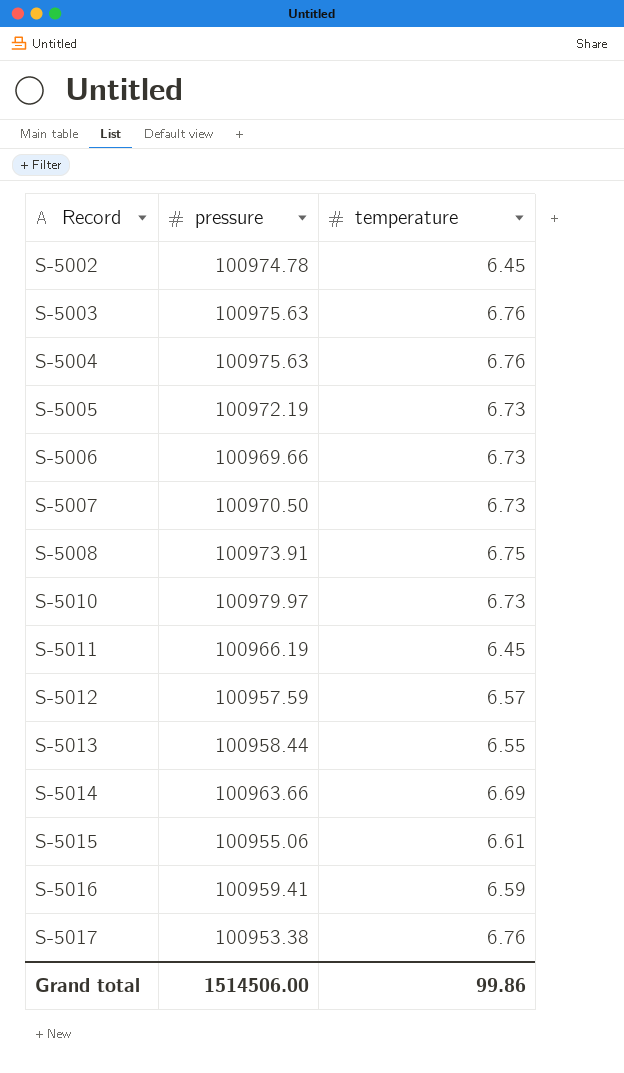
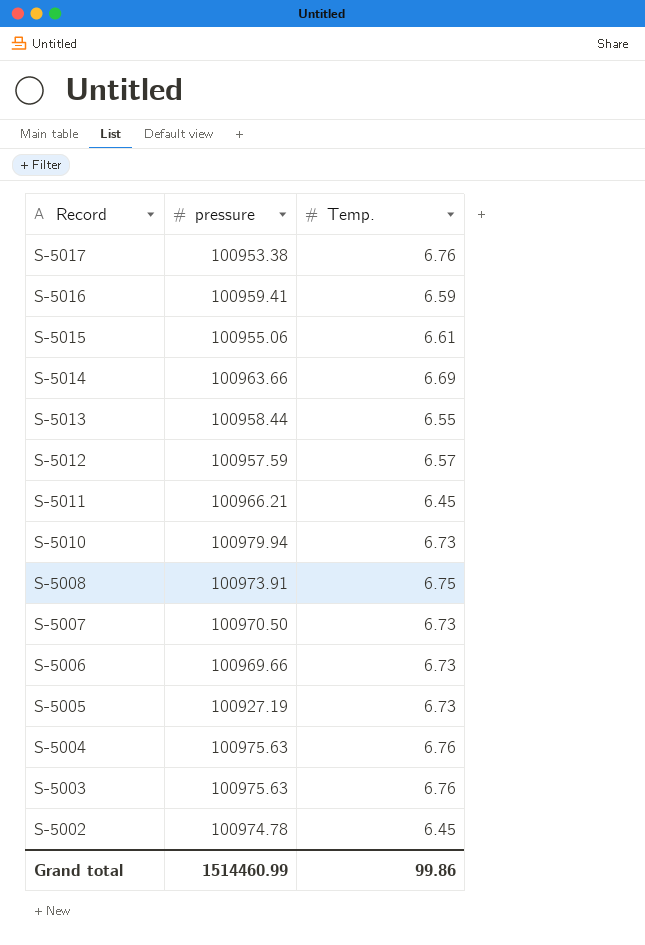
row order: Record ascending -> Record descending
column name: temperature -> Temp.
S-5011 | pressure: 100966.19 -> 100966.21
S-5010 | pressure: 100979.97 -> 100979.94
S-5005 | pressure: 100972.19 -> 100927.19
Grand total | pressure: 1514506.00 -> 1514460.99

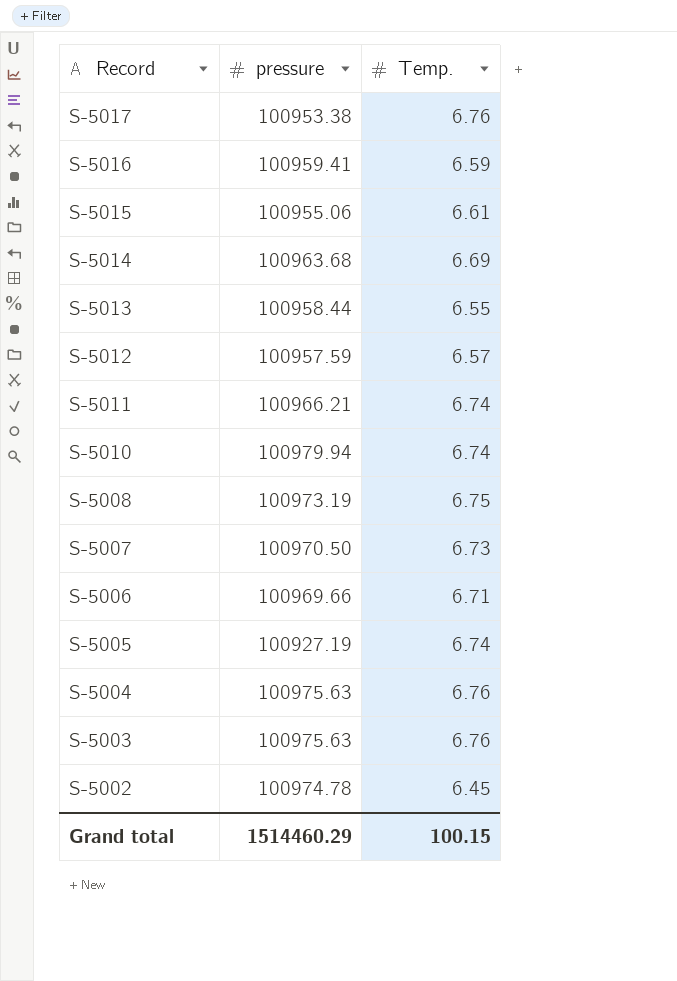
S-5014 | pressure: 100963.66 -> 100963.68
S-5011 | Temp.: 6.45 -> 6.74
S-5010 | Temp.: 6.73 -> 6.74
S-5008 | pressure: 100973.91 -> 100973.19
S-5006 | Temp.: 6.73 -> 6.71
S-5005 | Temp.: 6.73 -> 6.74
Grand total | pressure: 1514460.99 -> 1514460.29
Grand total | Temp.: 99.86 -> 100.15

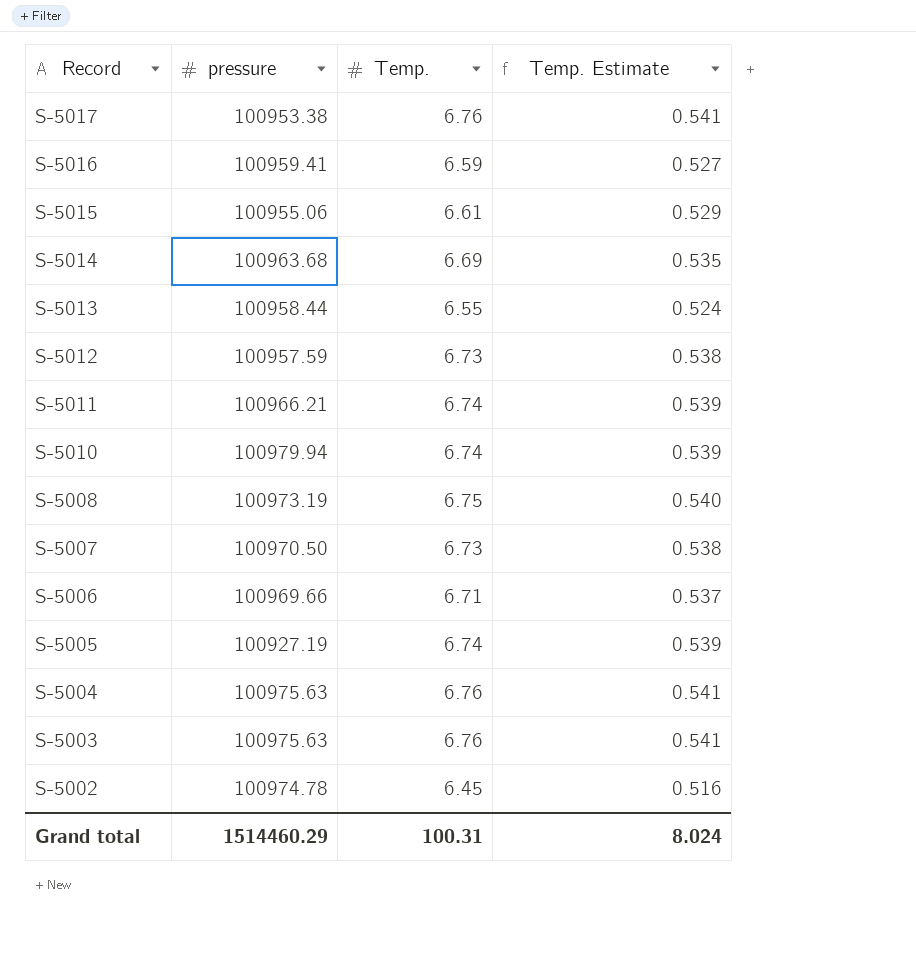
column Temp. Estimate | formula: none -> [Temp.] * 0.08
S-5012 | Temp.: 6.57 -> 6.73
Grand total | Temp.: 100.15 -> 100.31

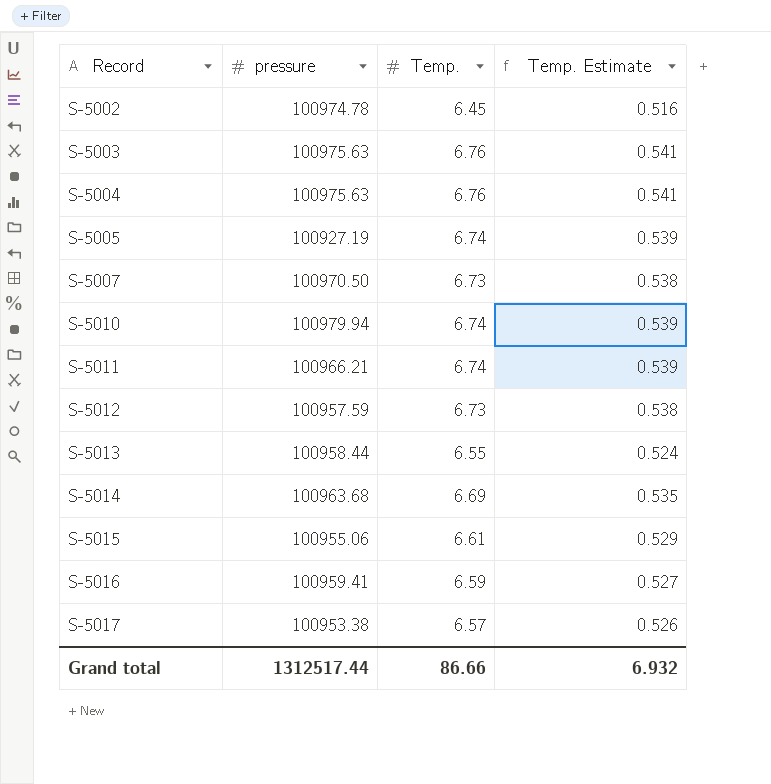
row order: Record descending -> Record ascending
row S-5008: 100973.19 | 6.75 | 0.540 -> none
row S-5006: 100969.66 | 6.71 | 0.537 -> none
S-5017 | Temp.: 6.76 -> 6.57
S-5017 | Temp. Estimate: 0.541 -> 0.526
Grand total | pressure: 1514460.29 -> 1312517.44
Grand total | Temp.: 100.31 -> 86.66
Grand total | Temp. Estimate: 8.024 -> 6.932

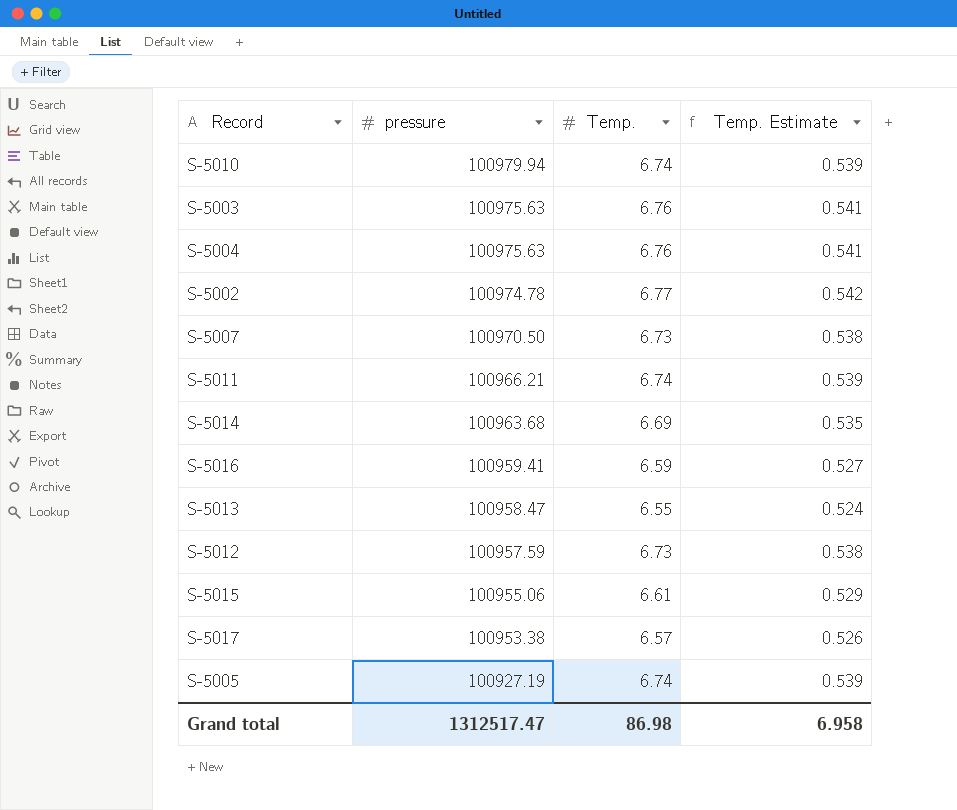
row order: Record ascending -> pressure descending
S-5002 | Temp.: 6.45 -> 6.77
S-5002 | Temp. Estimate: 0.516 -> 0.542
S-5013 | pressure: 100958.44 -> 100958.47
Grand total | pressure: 1312517.44 -> 1312517.47
Grand total | Temp.: 86.66 -> 86.98
Grand total | Temp. Estimate: 6.932 -> 6.958

